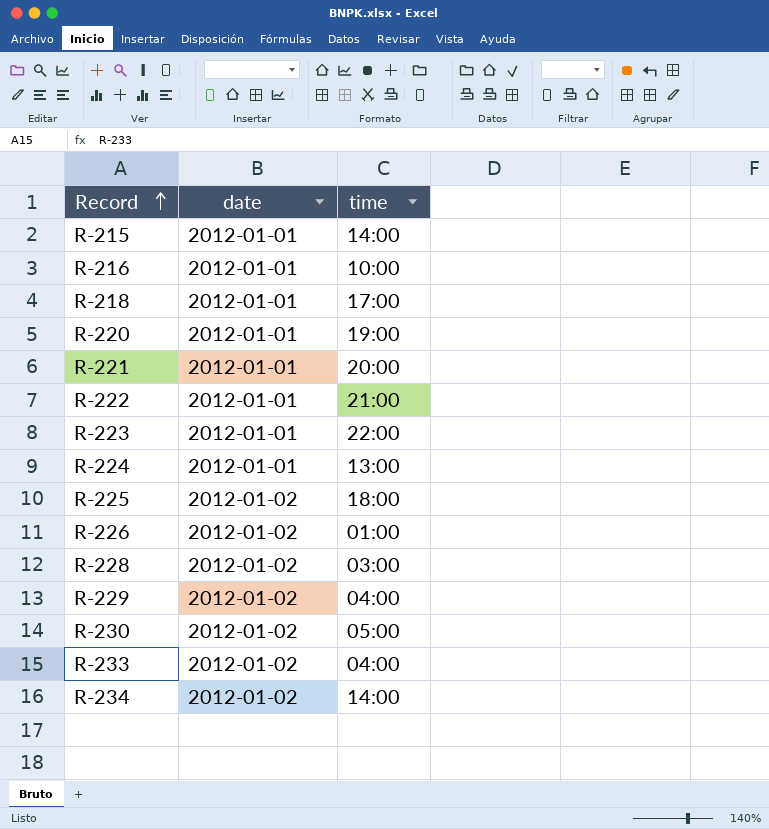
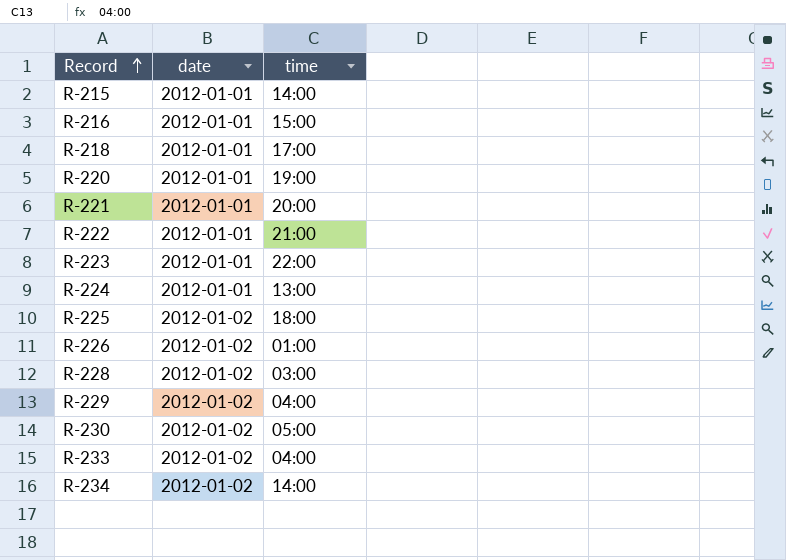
R-216 | time: 10:00 -> 15:00

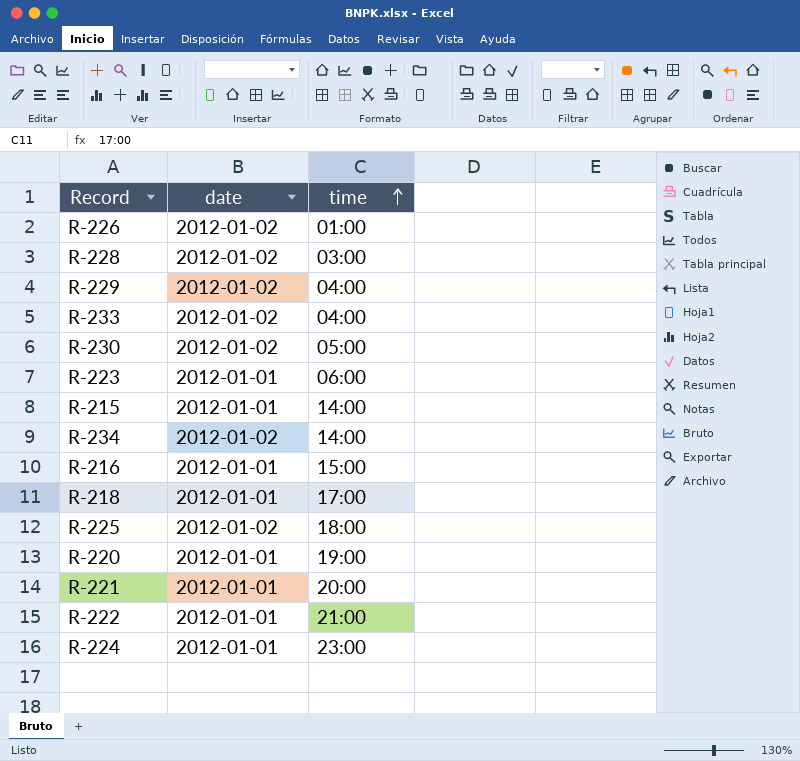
row order: Record ascending -> time ascending
R-223 | time: 22:00 -> 06:00
R-224 | time: 13:00 -> 23:00

